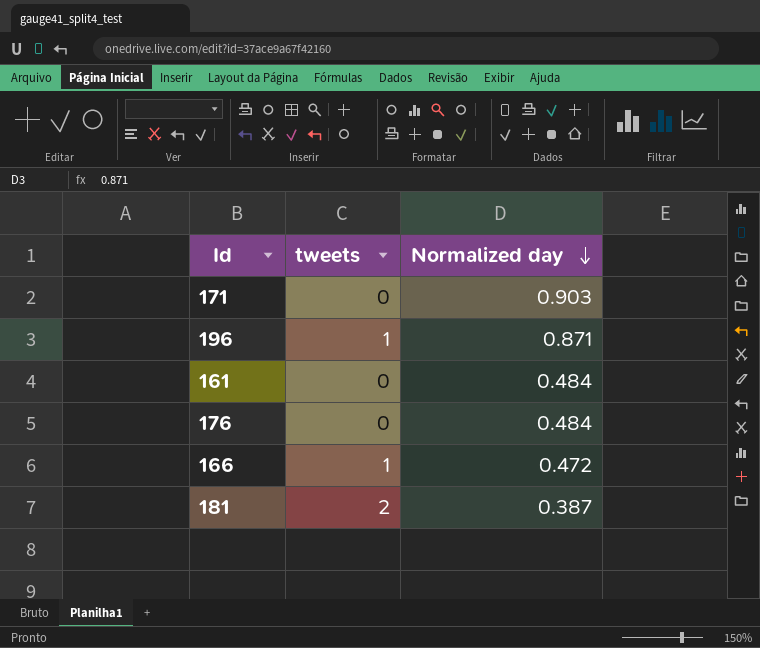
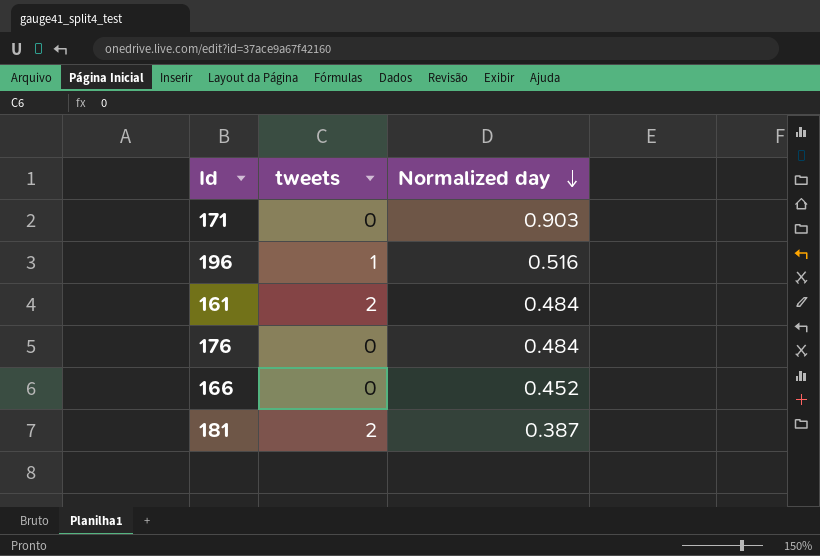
196 | Normalized day: 0.871 -> 0.516
161 | tweets: 0 -> 2
166 | tweets: 1 -> 0
166 | Normalized day: 0.472 -> 0.452

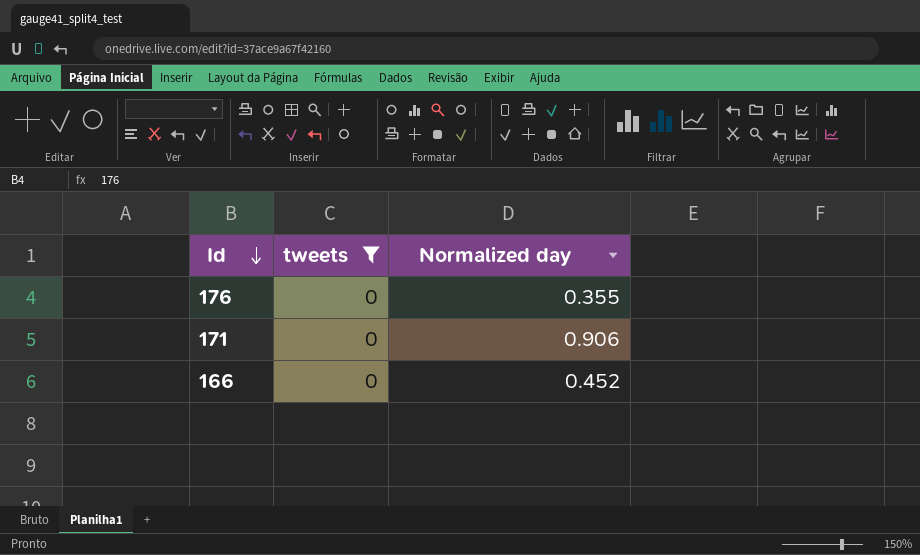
filter: none -> tweets = 0
row order: Normalized day descending -> Id descending
176 | Normalized day: 0.484 -> 0.355
171 | Normalized day: 0.903 -> 0.906

